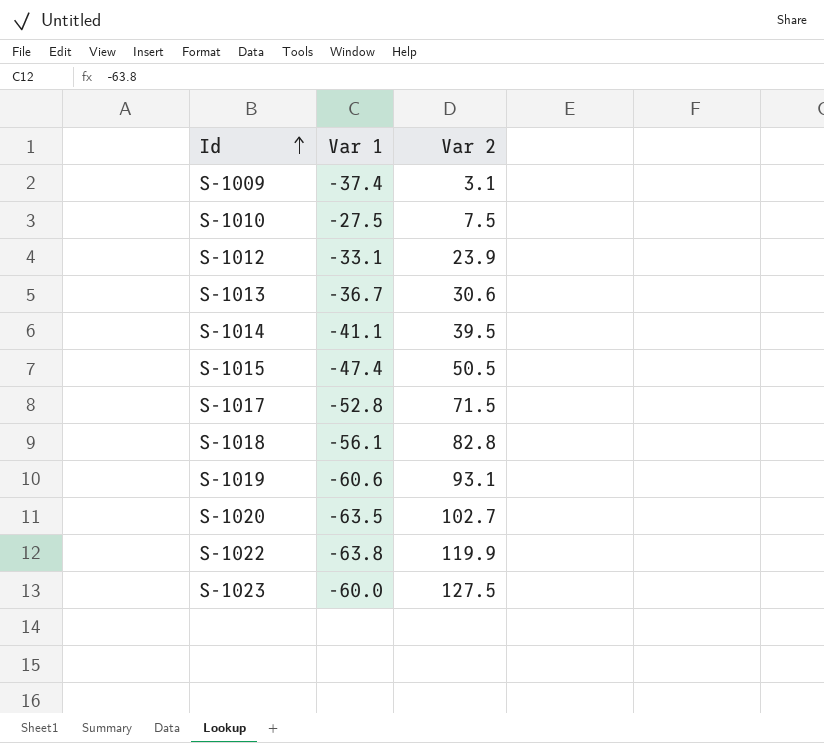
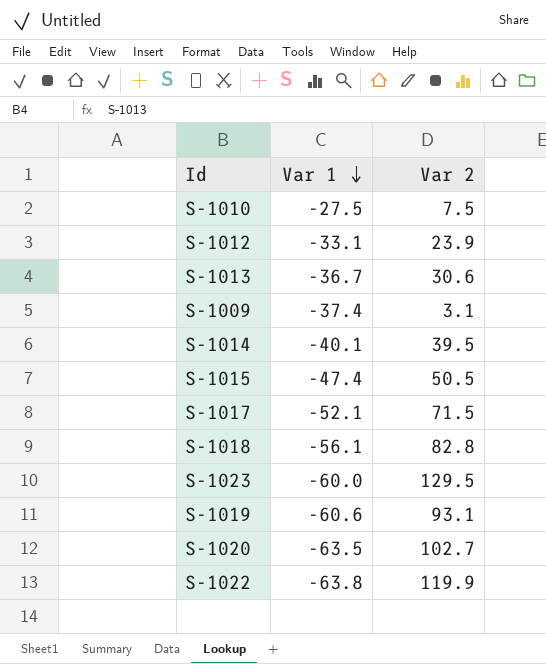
row order: Id ascending -> Var 1 descending
S-1014 | Var 1: -41.1 -> -40.1
S-1017 | Var 1: -52.8 -> -52.1
S-1023 | Var 2: 127.5 -> 129.5

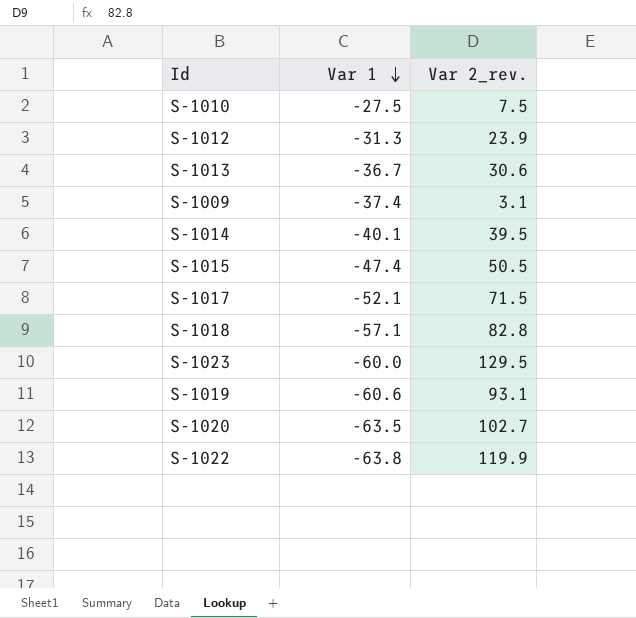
column name: Var 2 -> Var 2_rev.
S-1012 | Var 1: -33.1 -> -31.3
S-1018 | Var 1: -56.1 -> -57.1

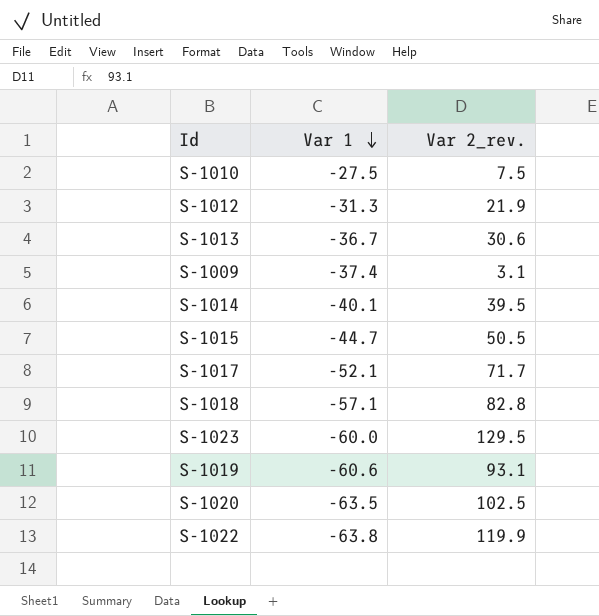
S-1012 | Var 2_rev.: 23.9 -> 21.9
S-1015 | Var 1: -47.4 -> -44.7
S-1017 | Var 2_rev.: 71.5 -> 71.7
S-1020 | Var 2_rev.: 102.7 -> 102.5

